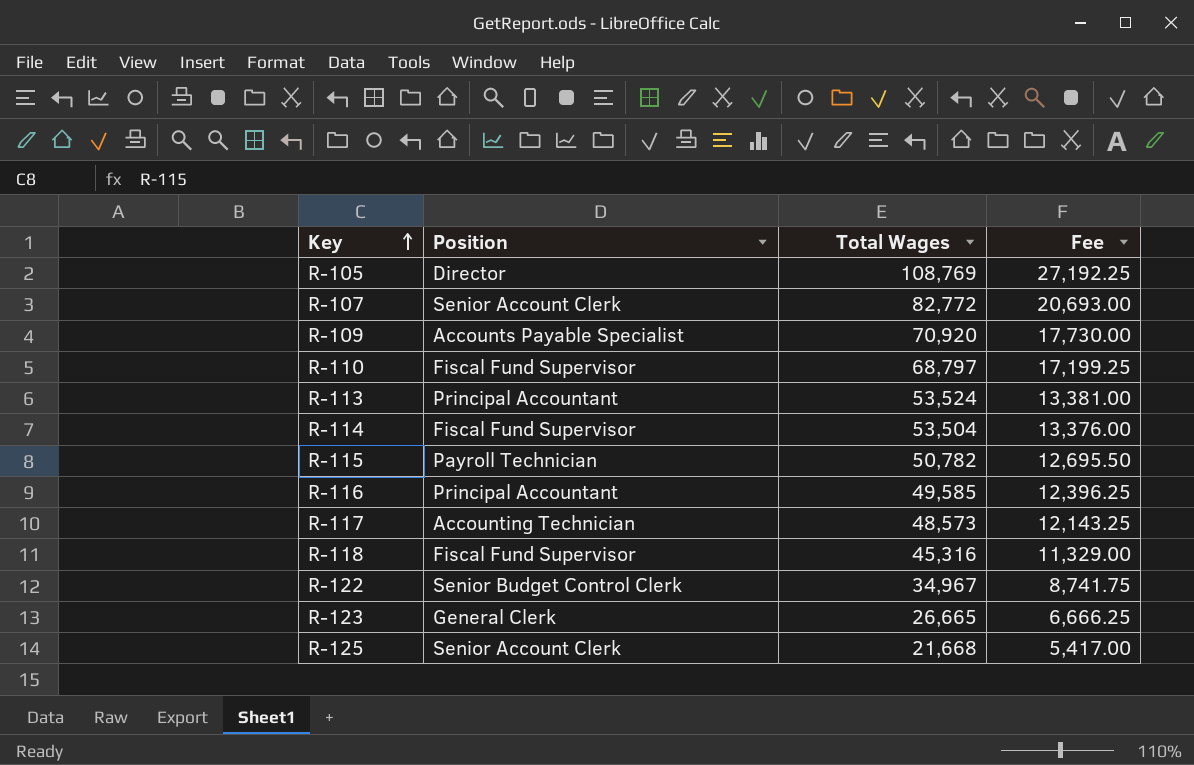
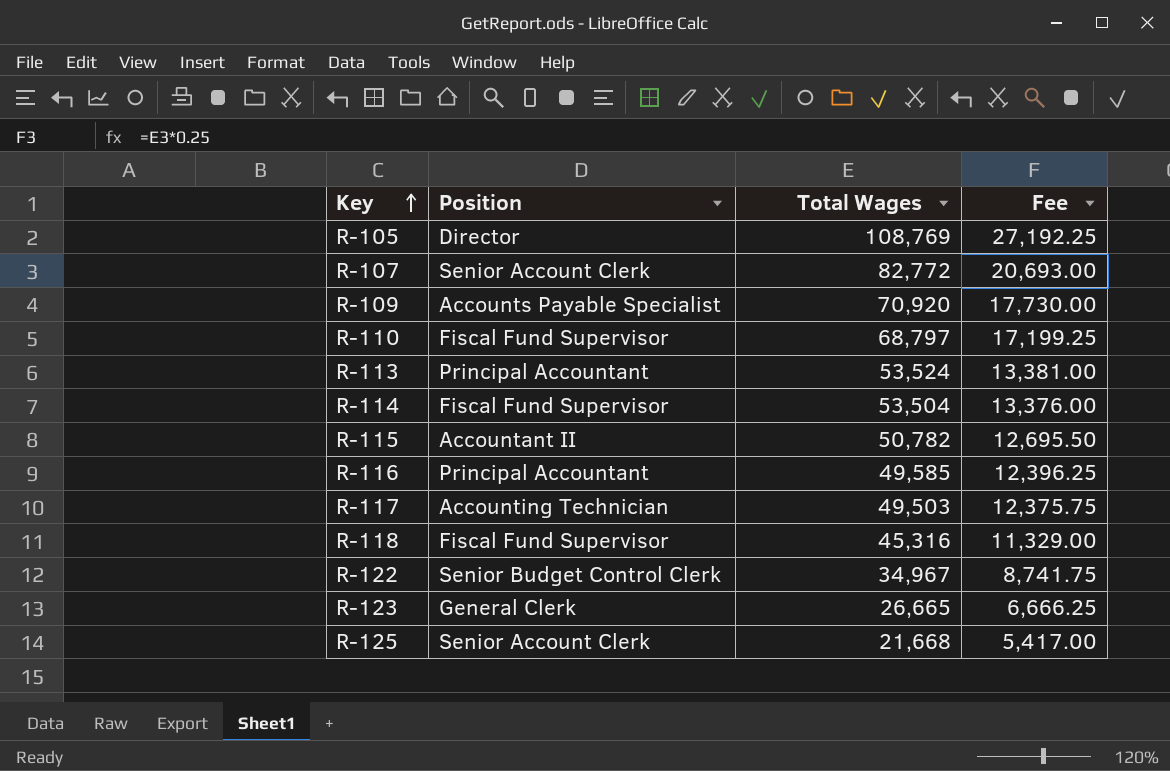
R-115 | Position: Payroll Technician -> Accountant II
R-117 | Total Wages: 48,573 -> 49,503
R-117 | Fee: 12,143.25 -> 12,375.75

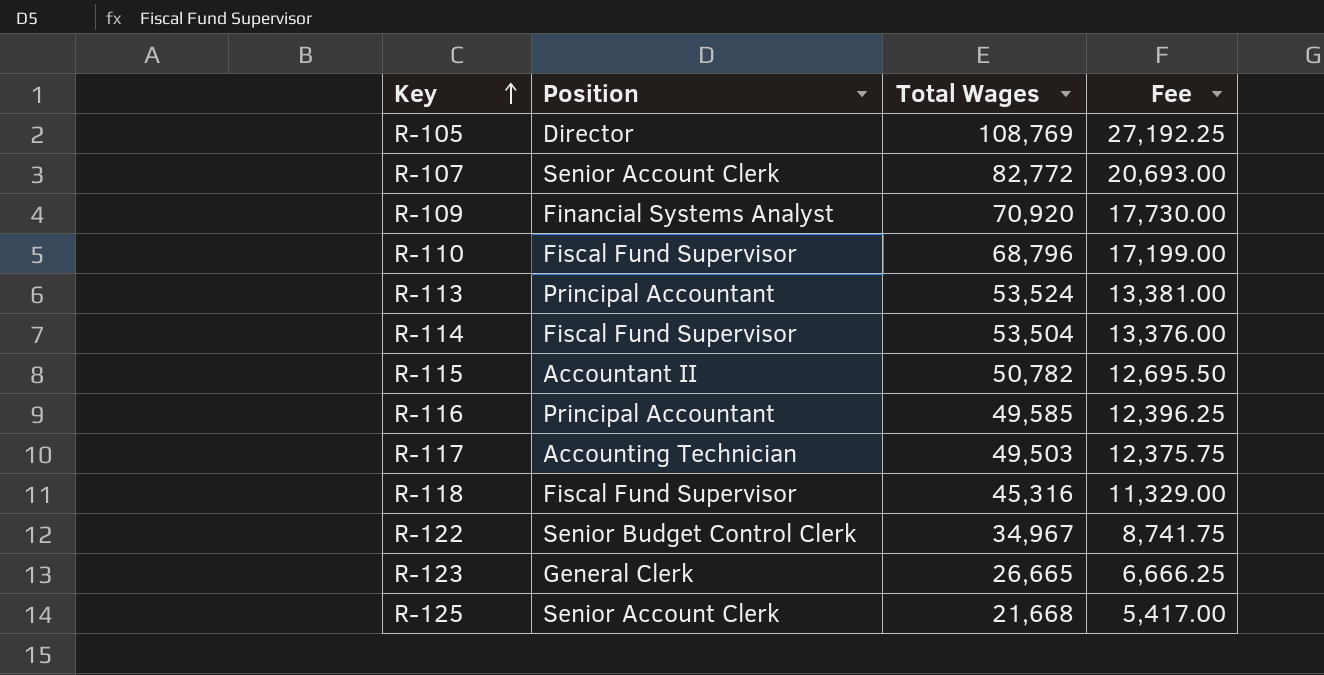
R-109 | Position: Accounts Payable Specialist -> Financial Systems Analyst
R-110 | Total Wages: 68,797 -> 68,796
R-110 | Fee: 17,199.25 -> 17,199.00

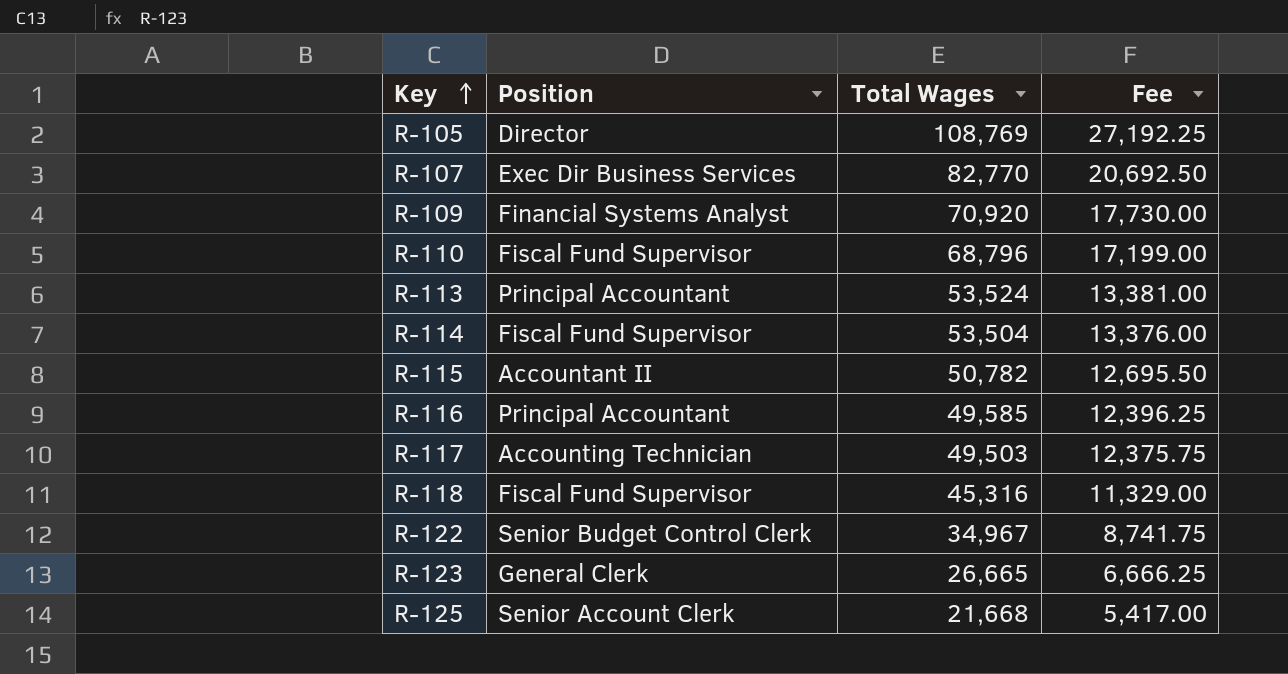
R-107 | Position: Senior Account Clerk -> Exec Dir Business Services
R-107 | Total Wages: 82,772 -> 82,770
R-107 | Fee: 20,693.00 -> 20,692.50

